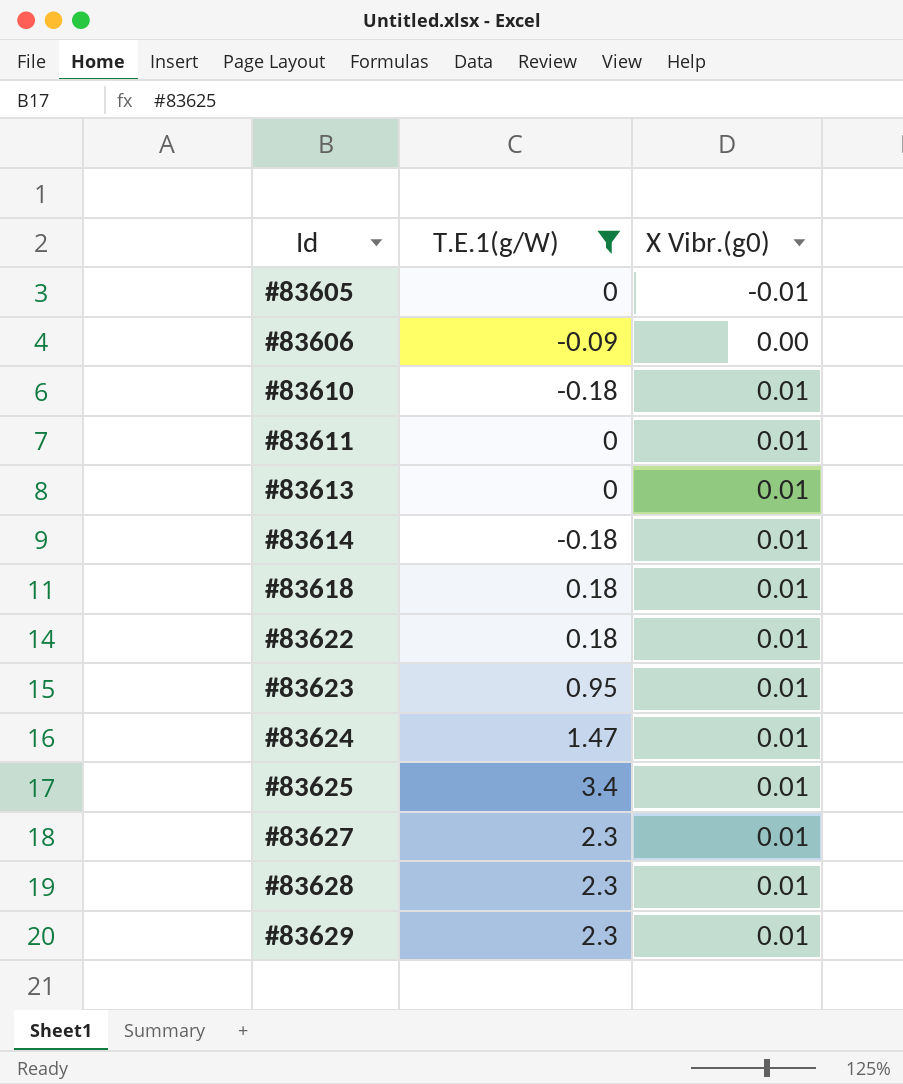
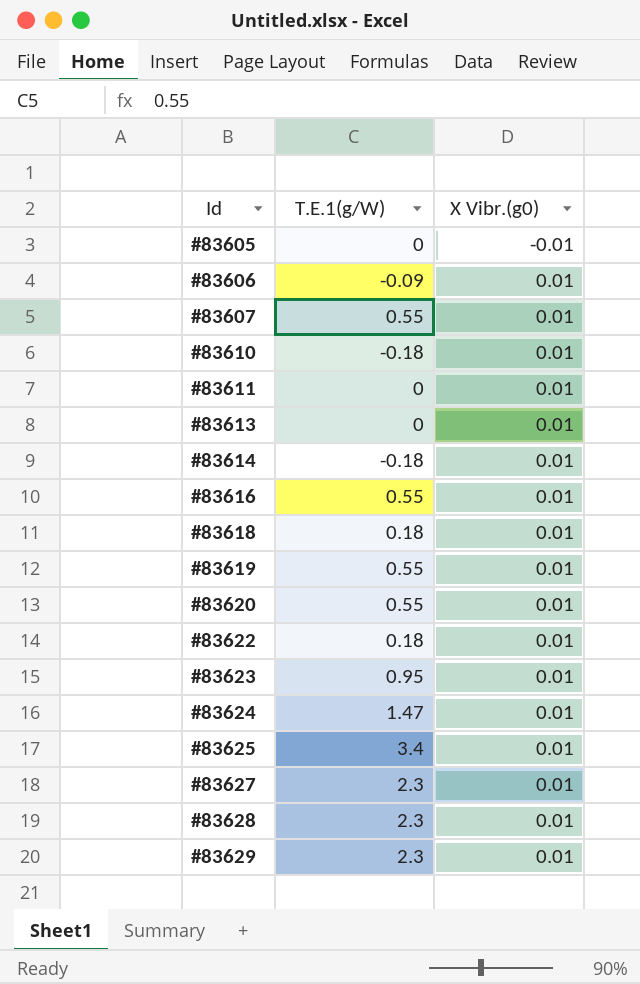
filter: T.E.1(g/W) != 0.55 -> none
#83606 | X Vibr.(g0): 0.00 -> 0.01

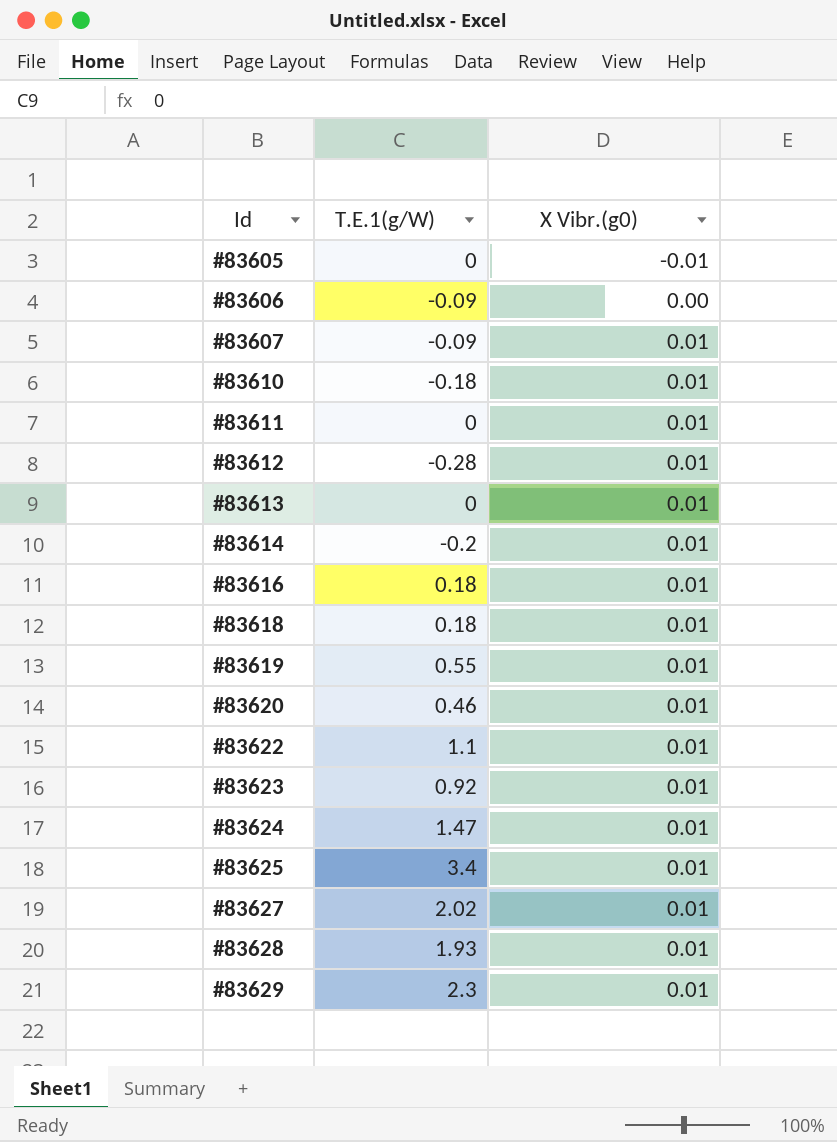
#83606 | X Vibr.(g0): 0.01 -> 0.00
#83607 | T.E.1(g/W): 0.55 -> -0.09
row #83612: none -> -0.28 | 0.01
#83614 | T.E.1(g/W): -0.18 -> -0.2
#83616 | T.E.1(g/W): 0.55 -> 0.18
#83620 | T.E.1(g/W): 0.55 -> 0.46
#83622 | T.E.1(g/W): 0.18 -> 1.1
#83623 | T.E.1(g/W): 0.95 -> 0.92
#83627 | T.E.1(g/W): 2.3 -> 2.02
#83628 | T.E.1(g/W): 2.3 -> 1.93

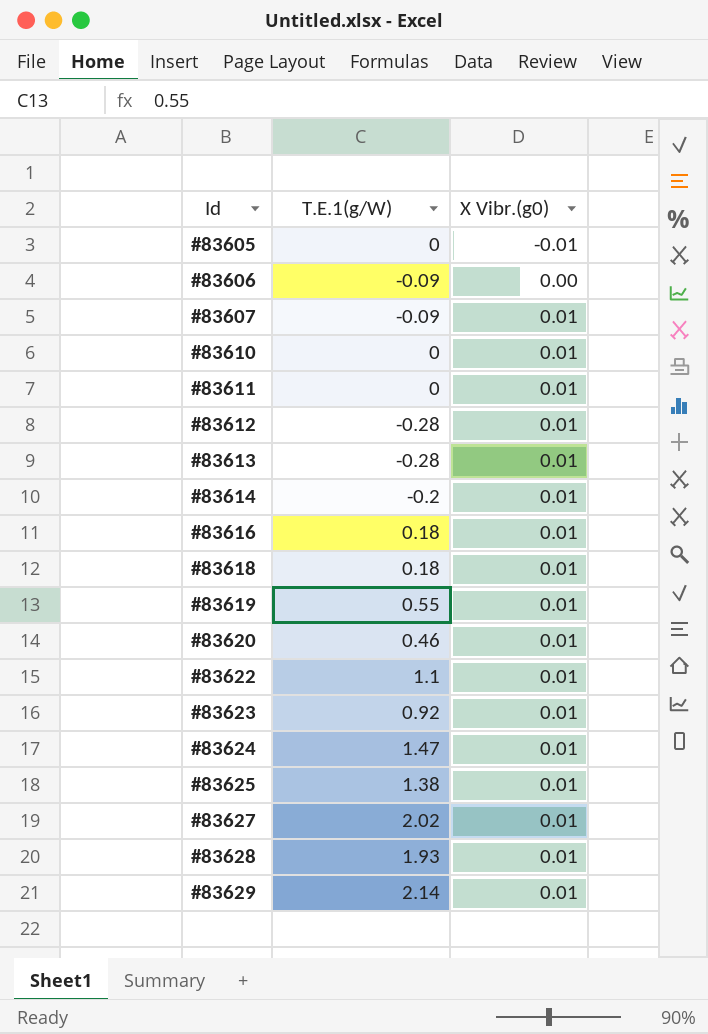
#83610 | T.E.1(g/W): -0.18 -> 0
#83613 | T.E.1(g/W): 0 -> -0.28
#83625 | T.E.1(g/W): 3.4 -> 1.38
#83629 | T.E.1(g/W): 2.3 -> 2.14

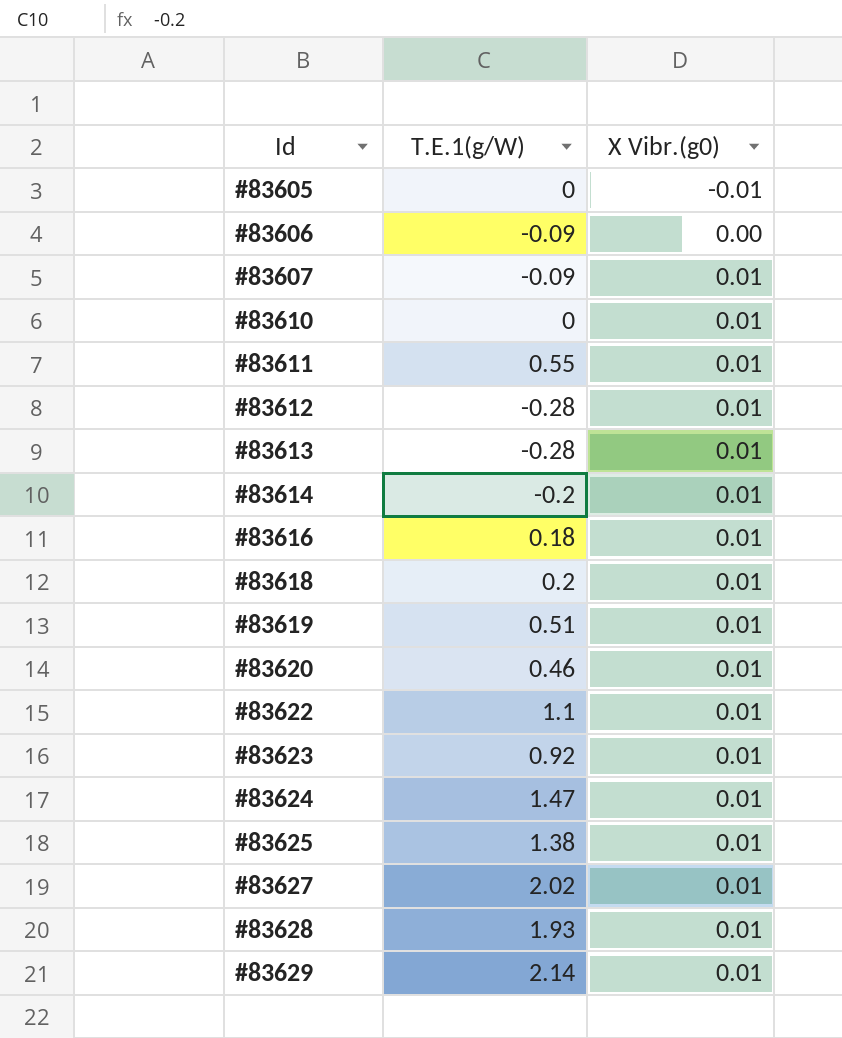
#83611 | T.E.1(g/W): 0 -> 0.55
#83618 | T.E.1(g/W): 0.18 -> 0.2
#83619 | T.E.1(g/W): 0.55 -> 0.51

